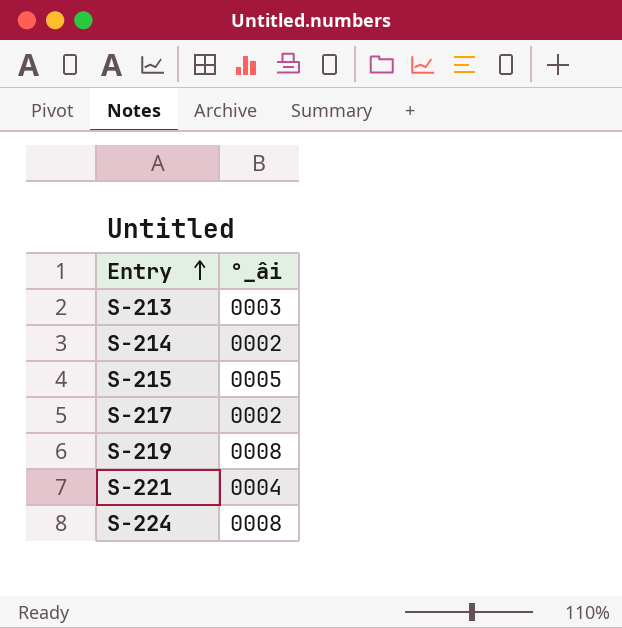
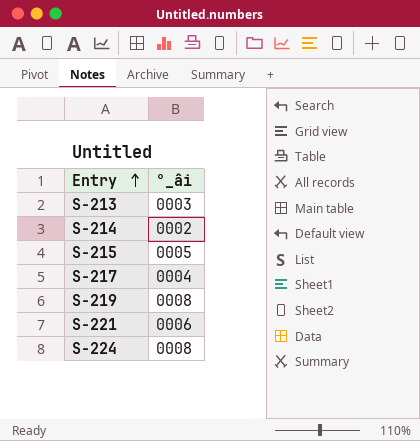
S-217 | °_âi: 0002 -> 0004
S-221 | °_âi: 0004 -> 0006

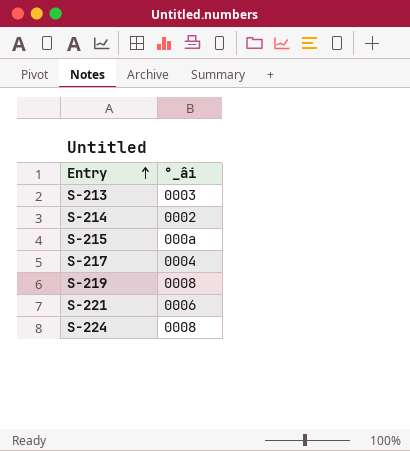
S-215 | °_âi: 0005 -> 000a

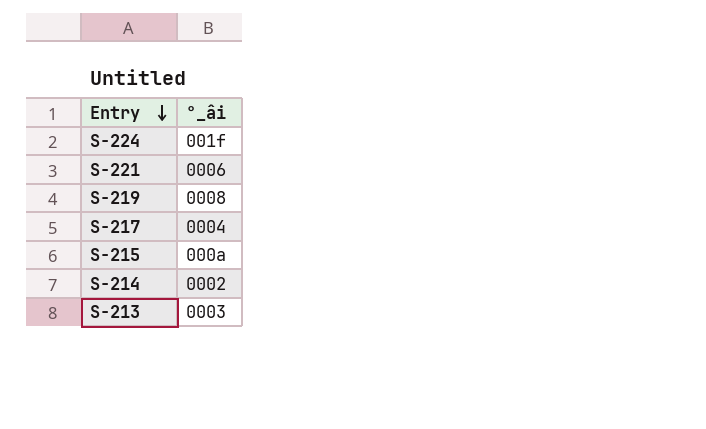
row order: Entry ascending -> Entry descending
S-224 | °_âi: 0008 -> 001f

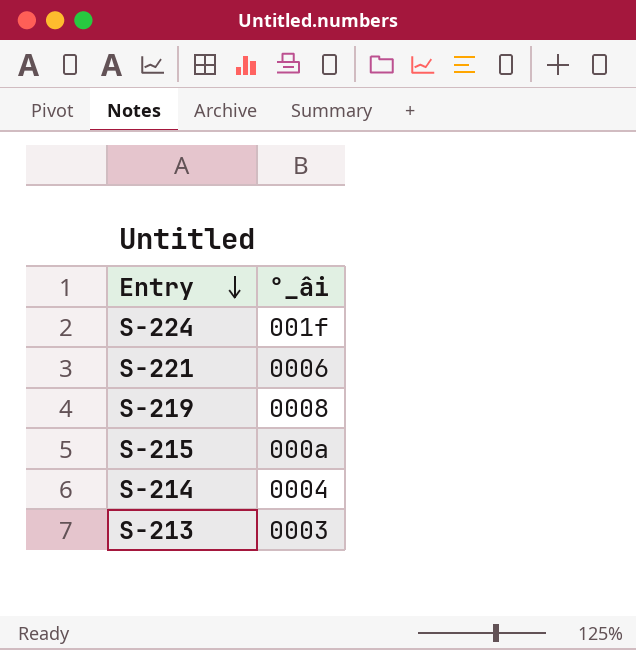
row S-217: 0004 -> none
S-214 | °_âi: 0002 -> 0004

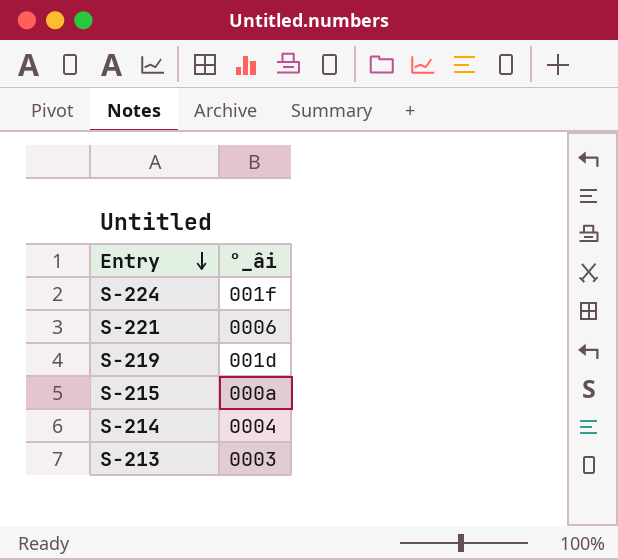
S-219 | °_âi: 0008 -> 001d

